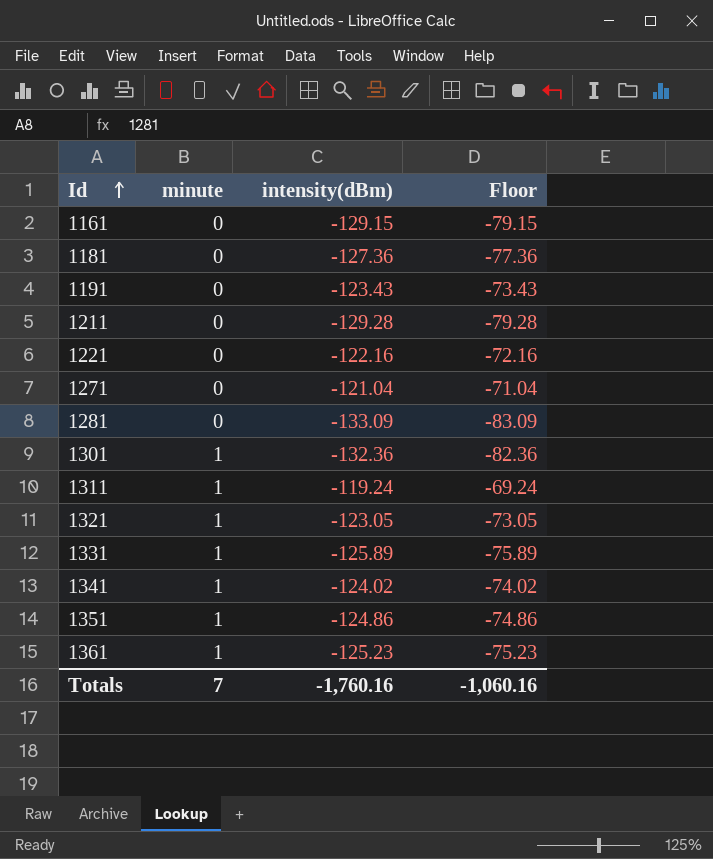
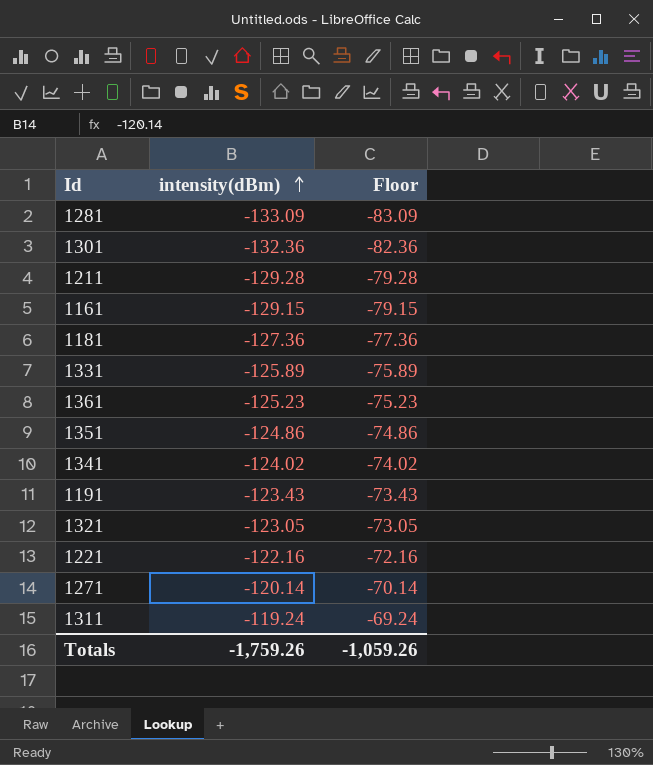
row order: Id ascending -> intensity(dBm) ascending
column minute | position: 2 -> none
1271 | intensity(dBm): -121.04 -> -120.14
1271 | Floor: -71.04 -> -70.14
Totals | intensity(dBm): -1,760.16 -> -1,759.26
Totals | Floor: -1,060.16 -> -1,059.26

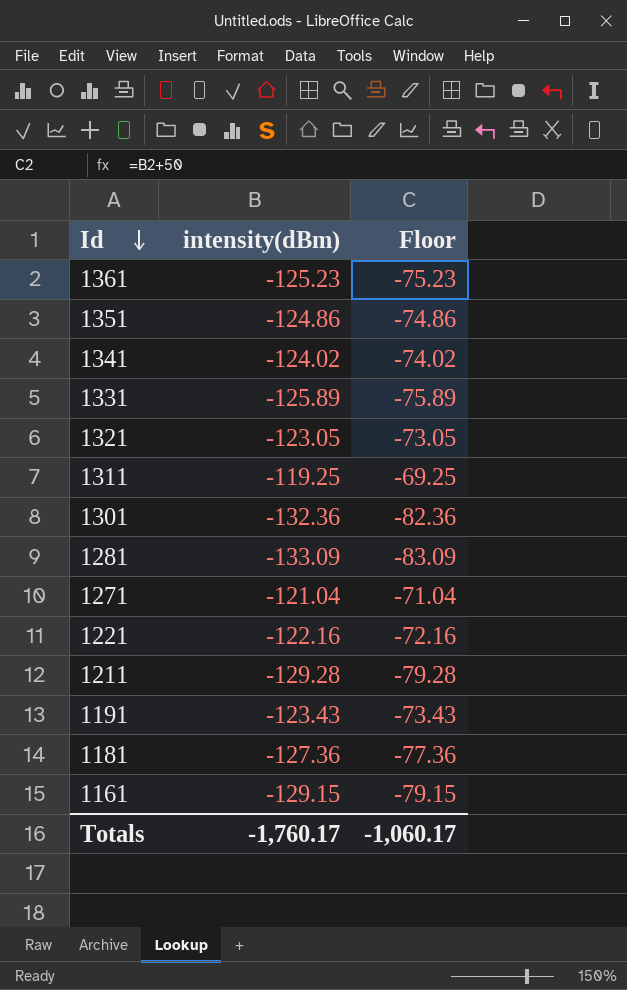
row order: intensity(dBm) ascending -> Id descending
1311 | intensity(dBm): -119.24 -> -119.25
1311 | Floor: -69.24 -> -69.25
1271 | intensity(dBm): -120.14 -> -121.04
1271 | Floor: -70.14 -> -71.04
Totals | intensity(dBm): -1,759.26 -> -1,760.17
Totals | Floor: -1,059.26 -> -1,060.17

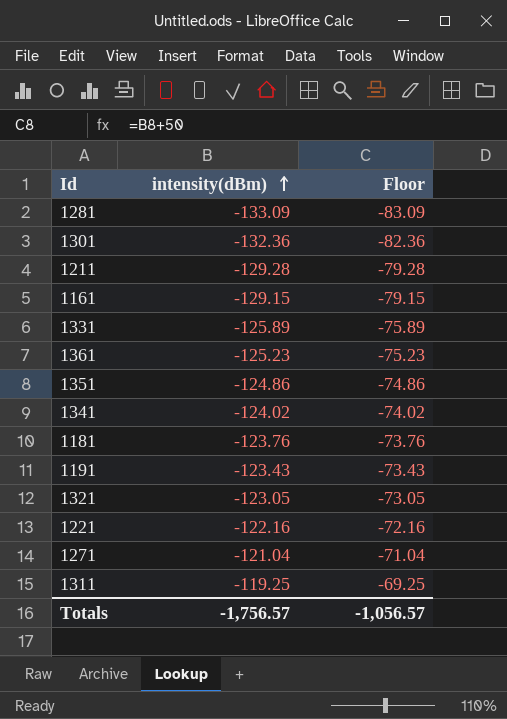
row order: Id descending -> intensity(dBm) ascending
1181 | intensity(dBm): -127.36 -> -123.76
1181 | Floor: -77.36 -> -73.76
Totals | intensity(dBm): -1,760.17 -> -1,756.57
Totals | Floor: -1,060.17 -> -1,056.57

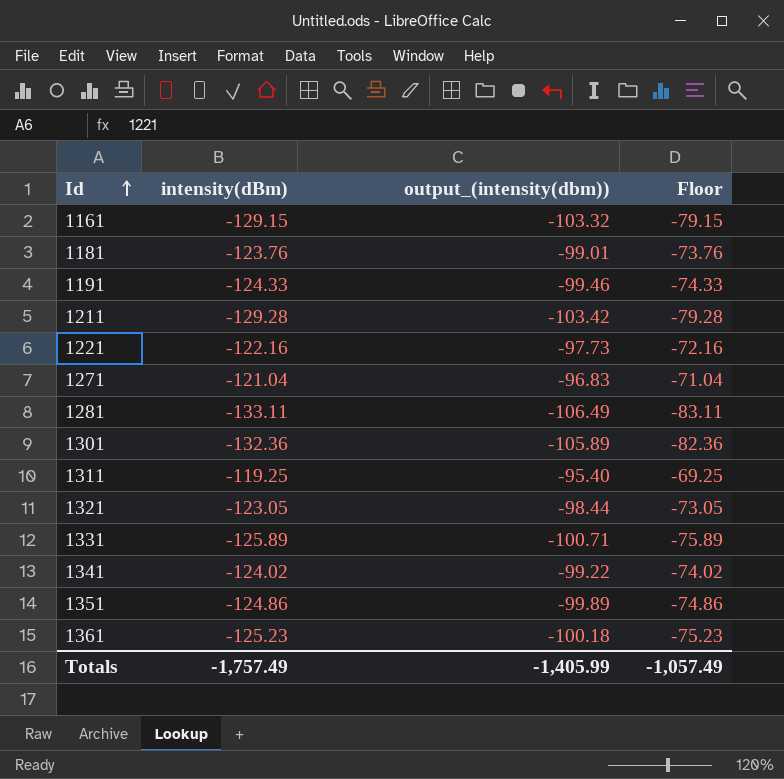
row order: intensity(dBm) ascending -> Id ascending
column output_(intensity(dbm)) | formula: none -> [intensity(dBm)] * 0.8
1191 | intensity(dBm): -123.43 -> -124.33
1191 | Floor: -73.43 -> -74.33
1281 | intensity(dBm): -133.09 -> -133.11
1281 | Floor: -83.09 -> -83.11
Totals | intensity(dBm): -1,756.57 -> -1,757.49
Totals | Floor: -1,056.57 -> -1,057.49

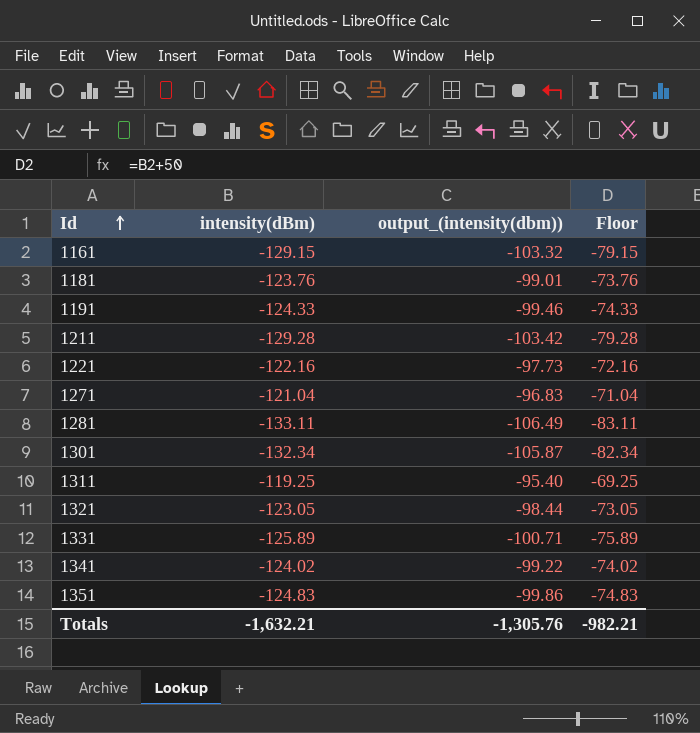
row 1361: -125.23 | -100.18 | -75.23 -> none
1301 | intensity(dBm): -132.36 -> -132.34
1301 | output_(intensity(dbm)): -105.89 -> -105.87
1301 | Floor: -82.36 -> -82.34
1351 | intensity(dBm): -124.86 -> -124.83
1351 | output_(intensity(dbm)): -99.89 -> -99.86
1351 | Floor: -74.86 -> -74.83
Totals | intensity(dBm): -1,757.49 -> -1,632.21
Totals | output_(intensity(dbm)): -1,405.99 -> -1,305.76
Totals | Floor: -1,057.49 -> -982.21

